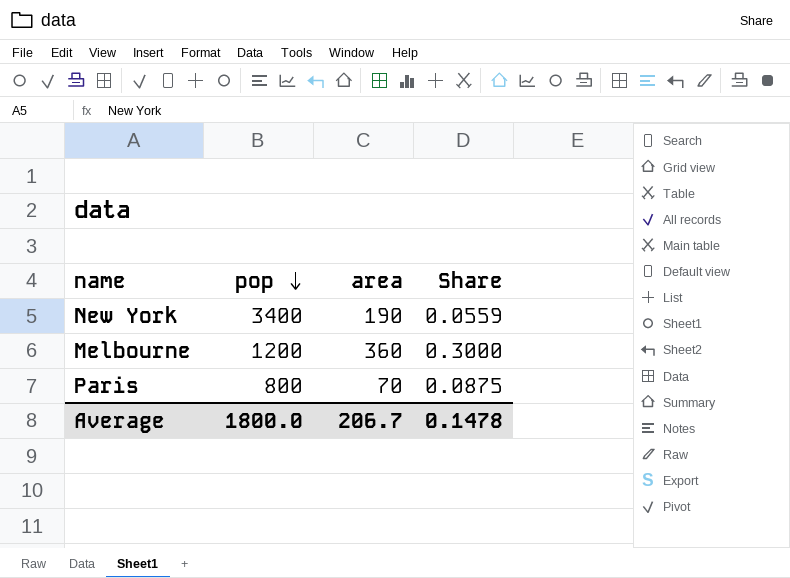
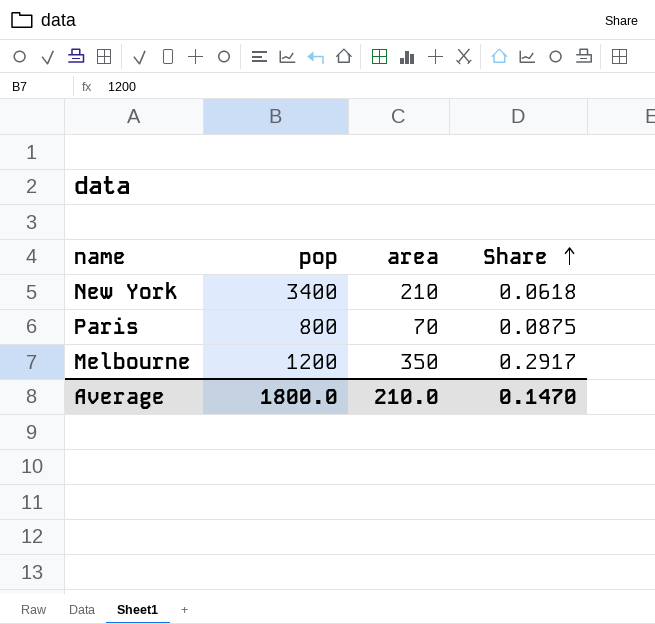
row order: pop descending -> Share ascending
New York | area: 190 -> 210
New York | Share: 0.0559 -> 0.0618
Melbourne | area: 360 -> 350
Melbourne | Share: 0.3000 -> 0.2917
Average | area: 206.7 -> 210.0
Average | Share: 0.1478 -> 0.1470

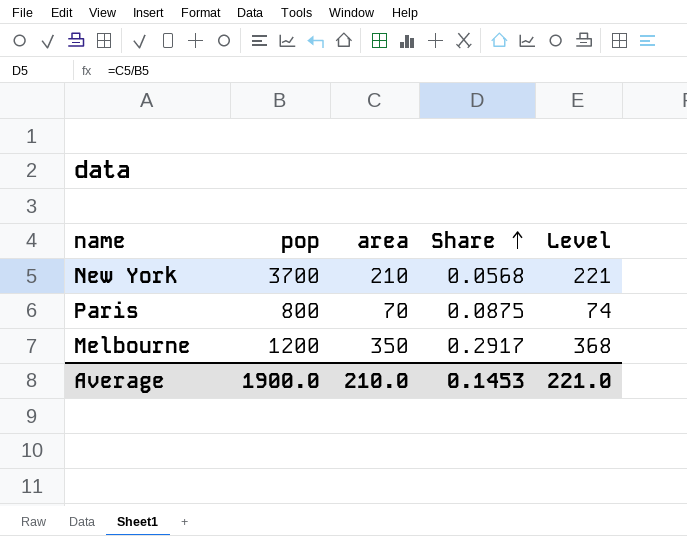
column Level | formula: none -> [area] * 1.05
New York | pop: 3400 -> 3700
New York | Share: 0.0618 -> 0.0568
Average | pop: 1800.0 -> 1900.0
Average | Share: 0.1470 -> 0.1453

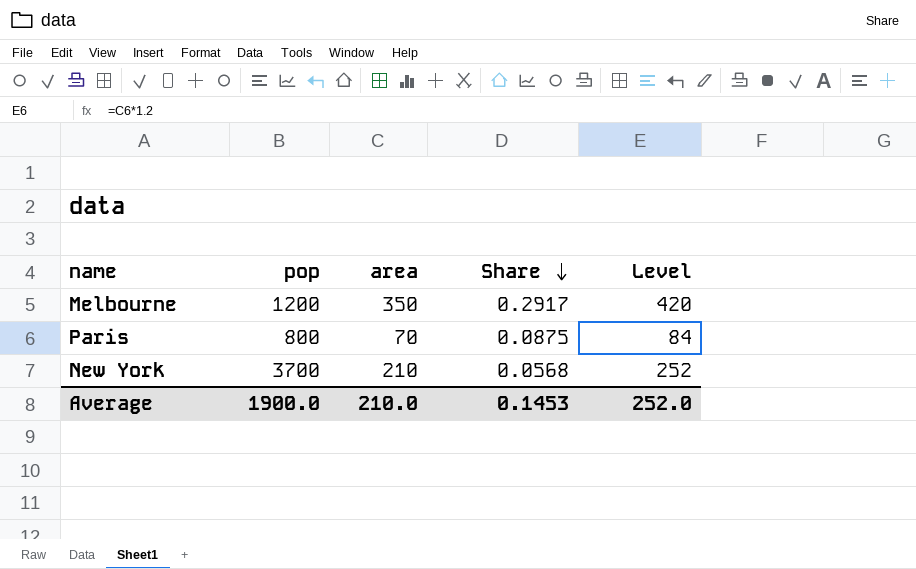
row order: Share ascending -> Share descending
column Level | formula: [area] * 1.05 -> [area] * 1.2
Average | Level: 221.0 -> 252.0

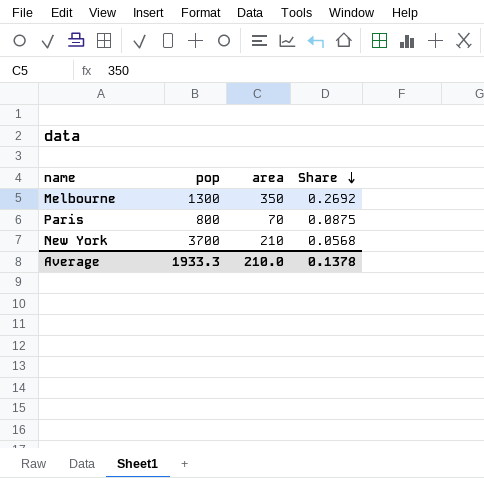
column Level | formula: [area] * 1.2 -> none
Melbourne | pop: 1200 -> 1300
Melbourne | Share: 0.2917 -> 0.2692
Average | pop: 1900.0 -> 1933.3
Average | Share: 0.1453 -> 0.1378

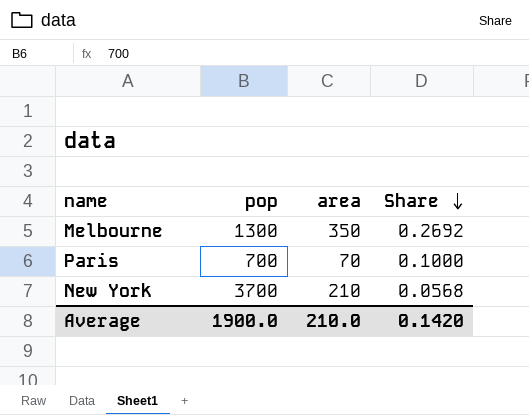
Paris | pop: 800 -> 700
Paris | Share: 0.0875 -> 0.1000
Average | pop: 1933.3 -> 1900.0
Average | Share: 0.1378 -> 0.1420

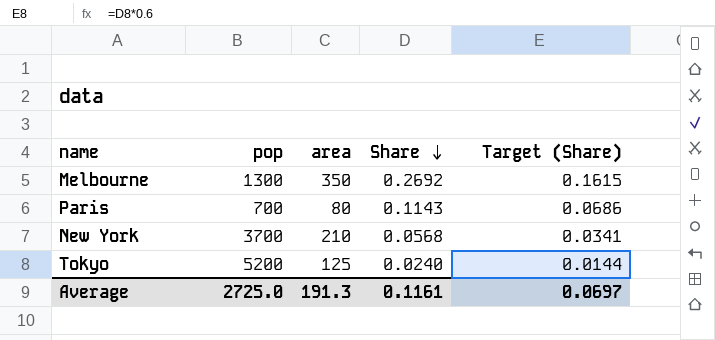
column Target (Share) | formula: none -> [Share] * 0.6
Paris | area: 70 -> 80
Paris | Share: 0.1000 -> 0.1143
row Tokyo: none -> 5200 | 125 | 0.0240 | 0.0144
Average | pop: 1900.0 -> 2725.0
Average | area: 210.0 -> 191.3
Average | Share: 0.1420 -> 0.1161

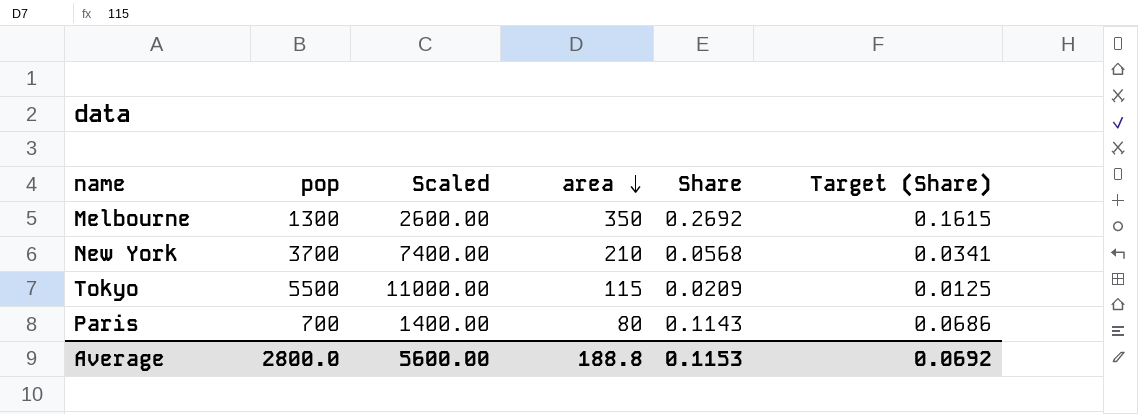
row order: Share descending -> area descending
column Scaled | formula: none -> [pop] * 2
Tokyo | pop: 5200 -> 5500
Tokyo | area: 125 -> 115
Tokyo | Share: 0.0240 -> 0.0209
Tokyo | Target (Share): 0.0144 -> 0.0125
Average | pop: 2725.0 -> 2800.0
Average | area: 191.3 -> 188.8
Average | Share: 0.1161 -> 0.1153
Average | Target (Share): 0.0697 -> 0.0692

